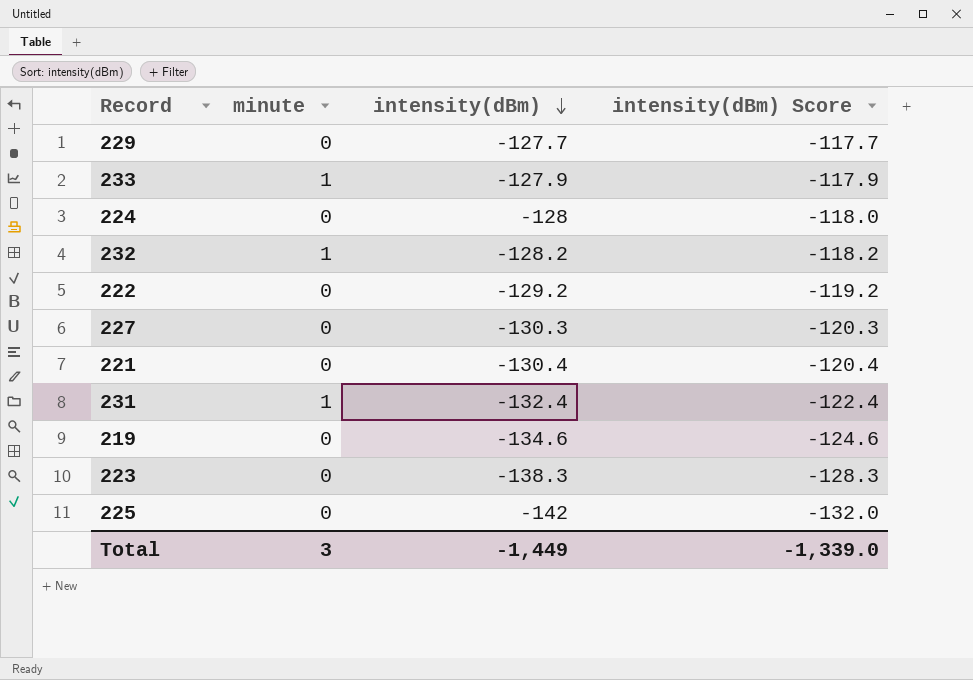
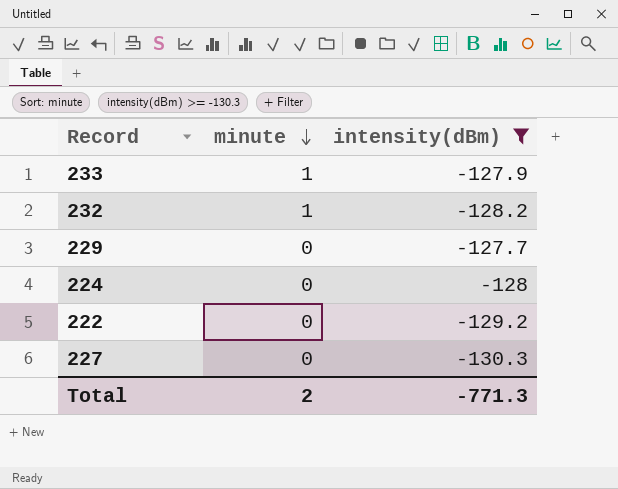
filter: none -> intensity(dBm) >= -130.3
row order: intensity(dBm) descending -> minute descending
column intensity(dBm) Score | formula: [intensity(dBm)] + 10 -> none
Total | minute: 3 -> 2
Total | intensity(dBm): -1,449 -> -771.3

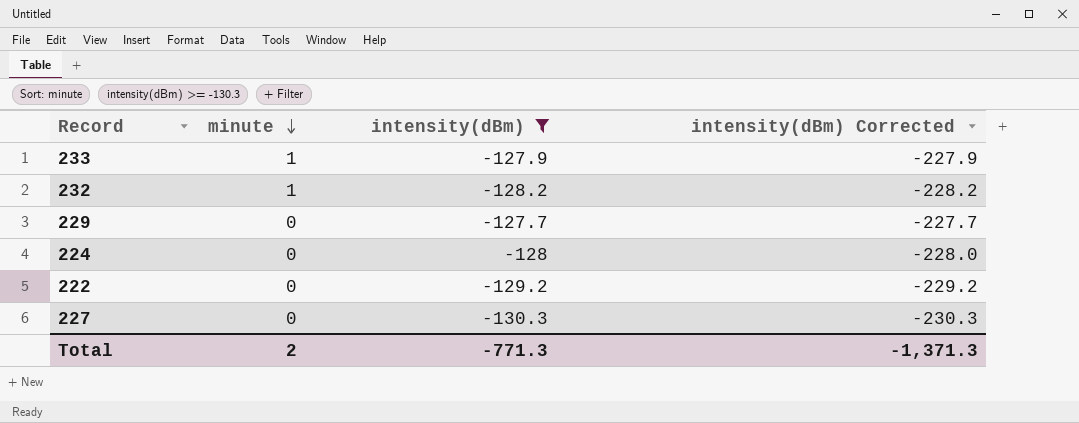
column intensity(dBm) Corrected | formula: none -> [intensity(dBm)] - 100

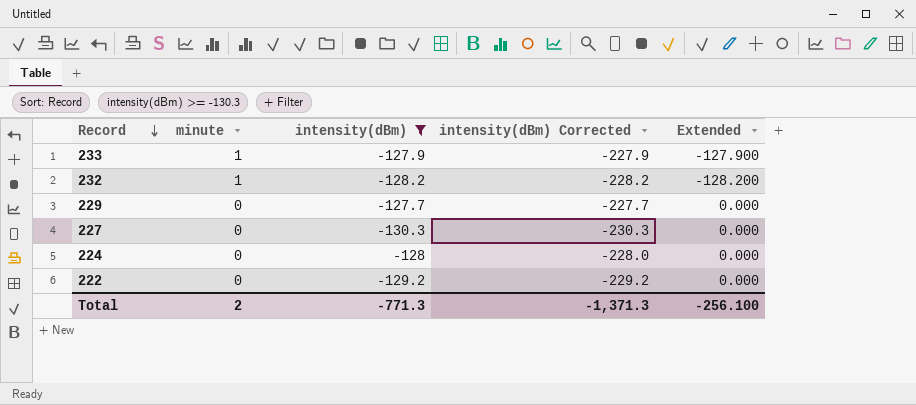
row order: minute descending -> Record descending
column Extended | formula: none -> [minute] * [intensity(dBm)]

